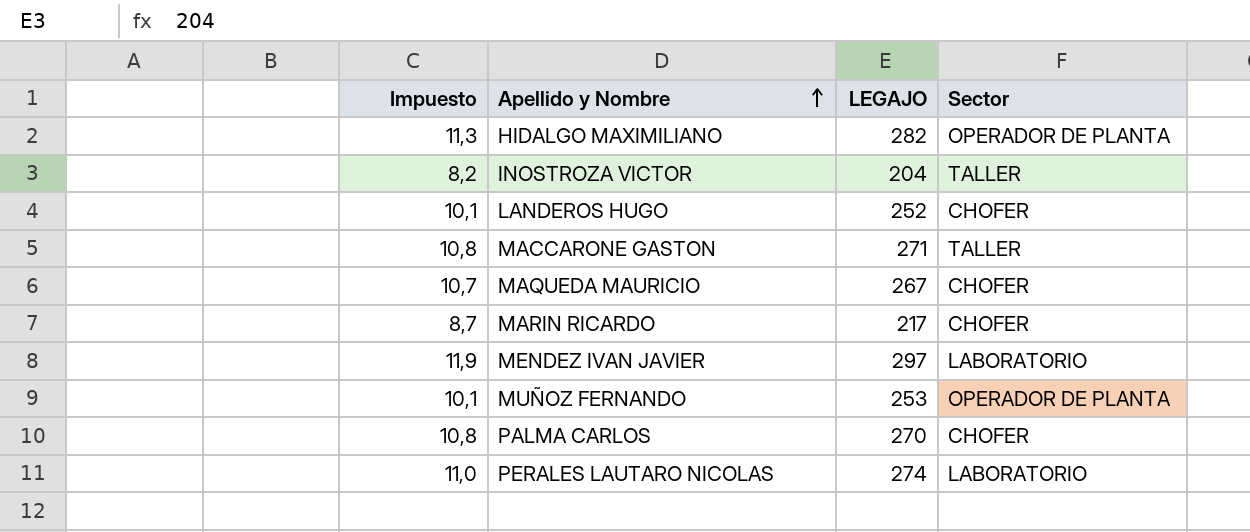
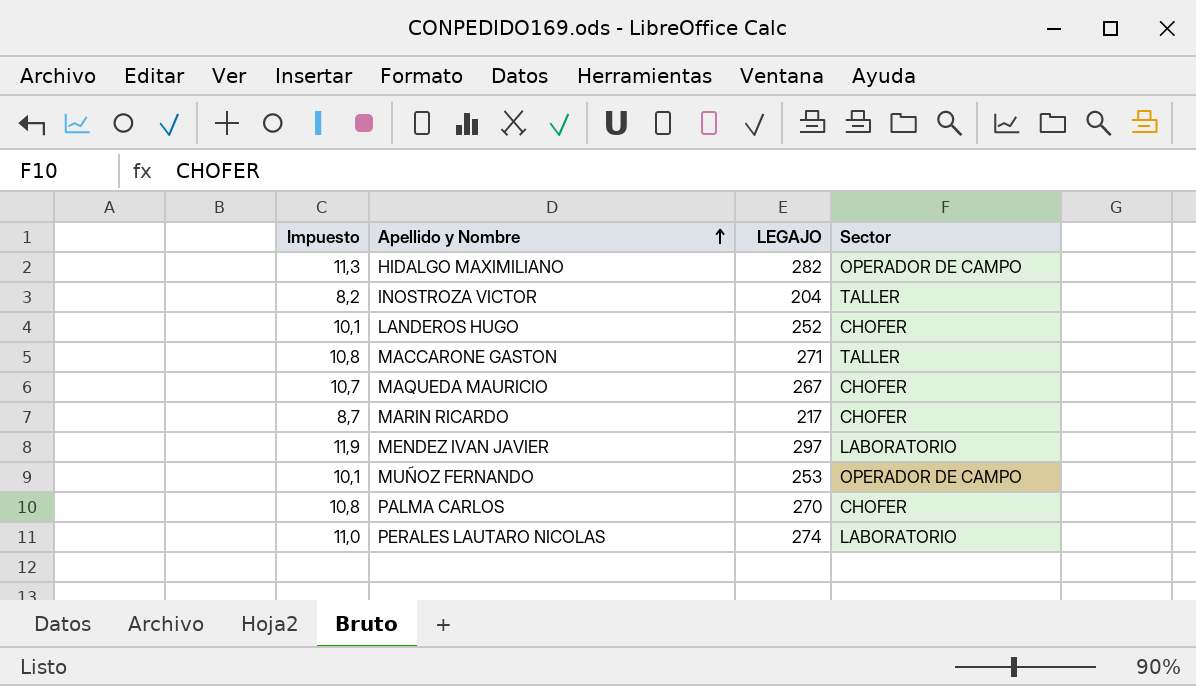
HIDALGO MAXIMILIANO | Sector: OPERADOR DE PLANTA -> OPERADOR DE CAMPO
MUÑOZ FERNANDO | Sector: OPERADOR DE PLANTA -> OPERADOR DE CAMPO

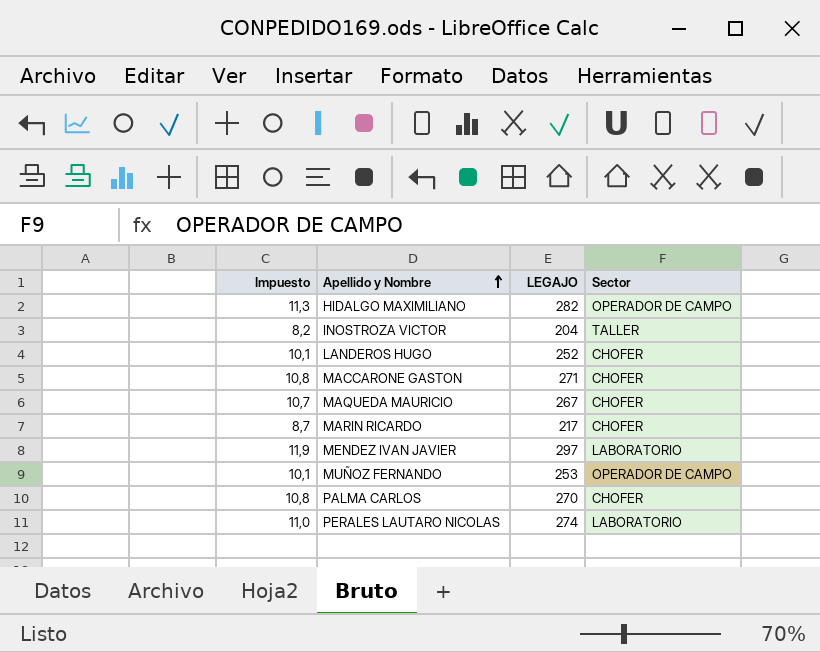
MACCARONE GASTON | Sector: TALLER -> CHOFER

